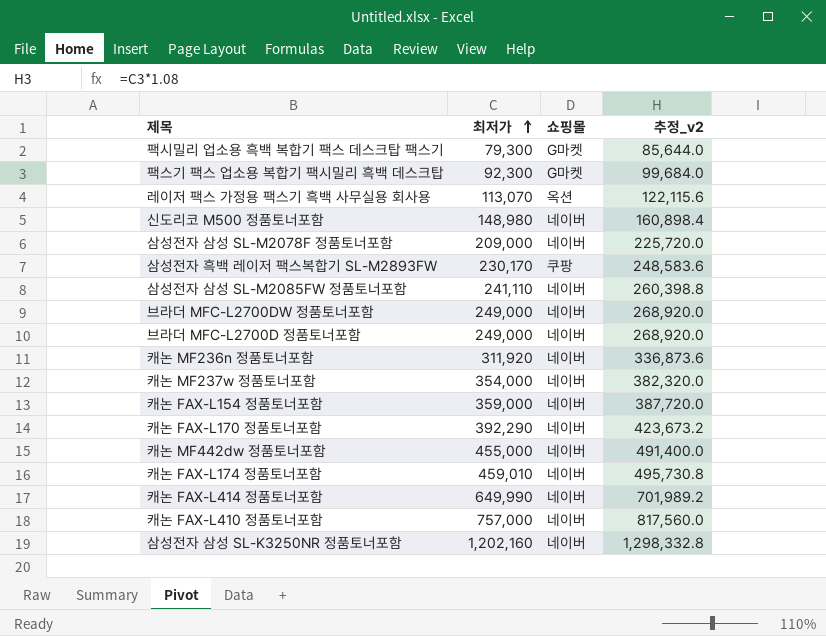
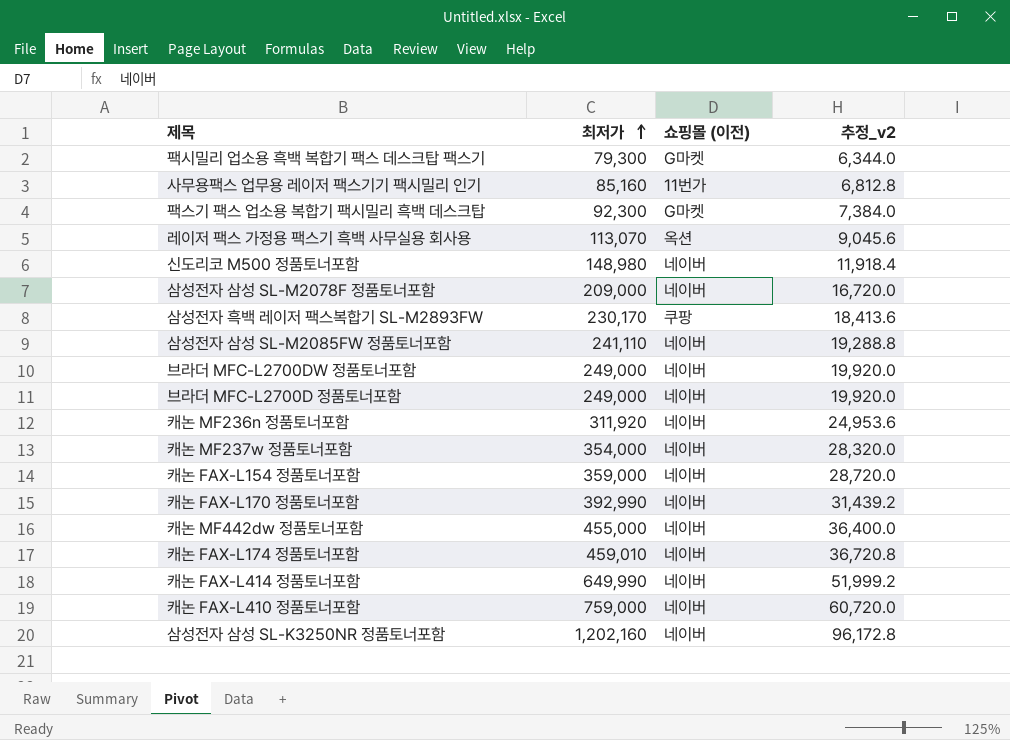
column name: 쇼핑몰 -> 쇼핑몰 (이전)
column 추정_v2 | formula: [최저가] * 1.08 -> [최저가] * 0.08
row 사무용팩스 업무용 레이저 팩스기기 팩시밀리 인기: none -> 85,160 | 11번가 | 6,812.8
캐논 FAX-L170 정품토너포함 | 최저가: 392,290 -> 392,990
캐논 FAX-L410 정품토너포함 | 최저가: 757,000 -> 759,000

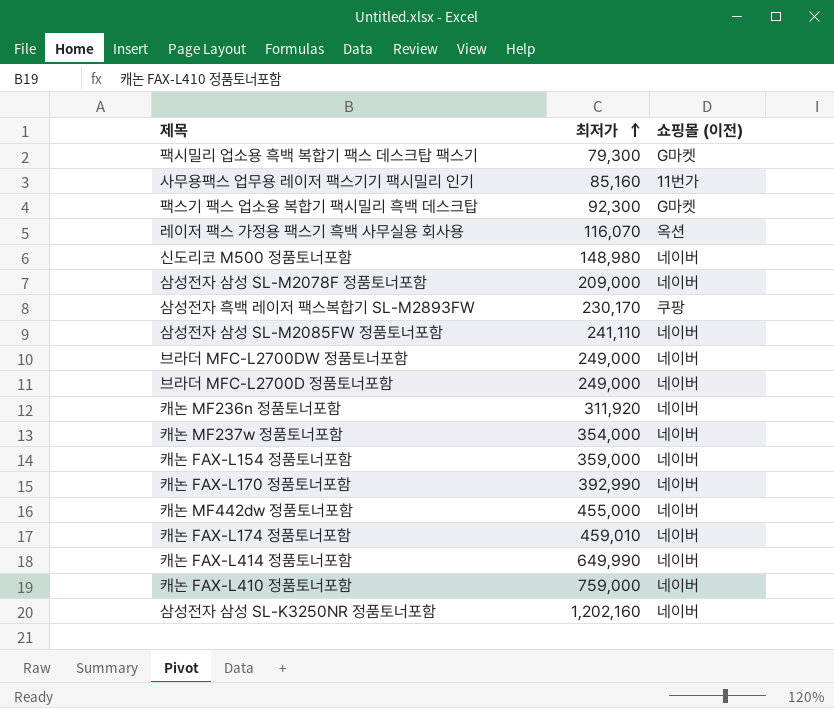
column 추정_v2 | formula: [최저가] * 0.08 -> none
레이저 팩스 가정용 팩스기 흑백 사무실용 회사용 | 최저가: 113,070 -> 116,070

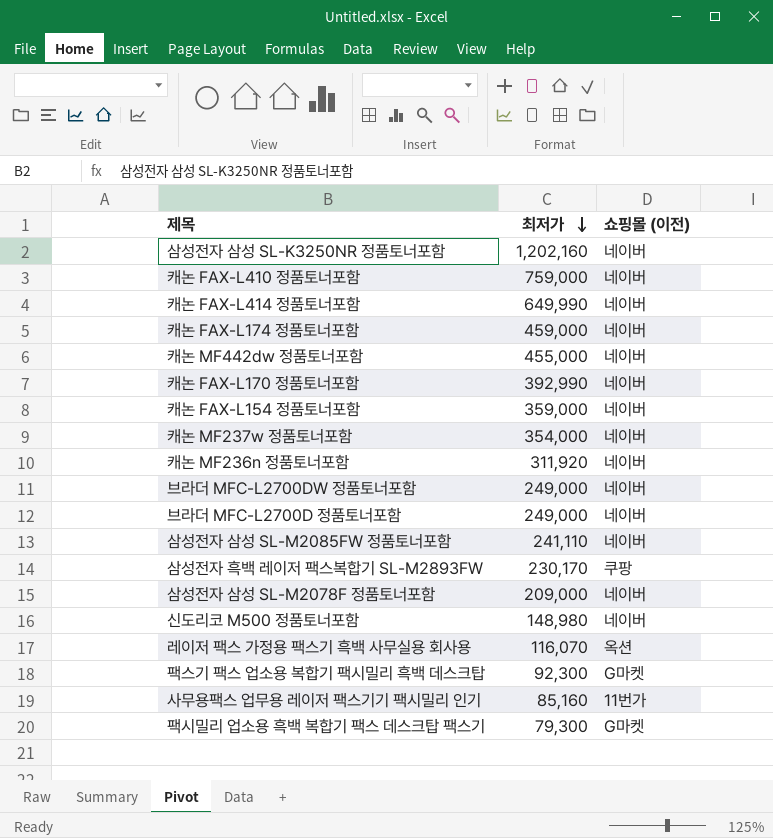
row order: 최저가 ascending -> 최저가 descending
캐논 FAX-L174 정품토너포함 | 최저가: 459,010 -> 459,000

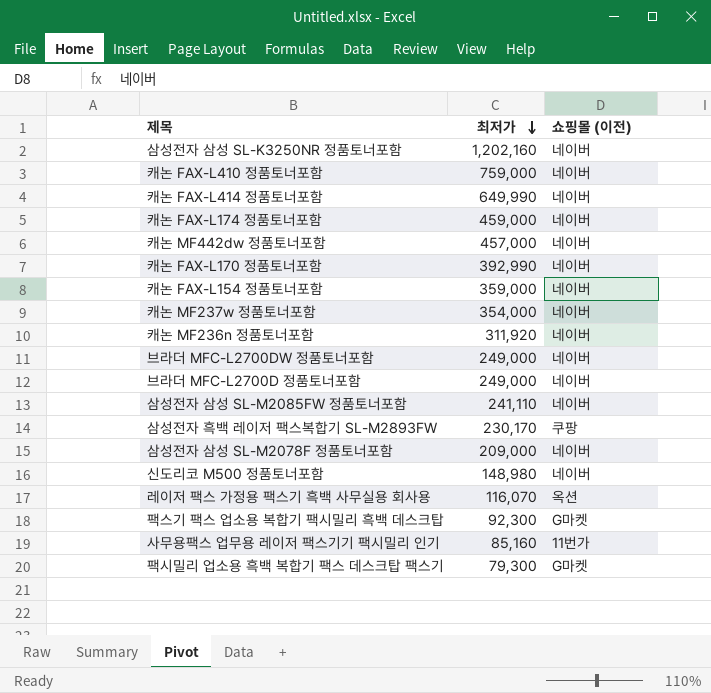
캐논 MF442dw 정품토너포함 | 최저가: 455,000 -> 457,000

